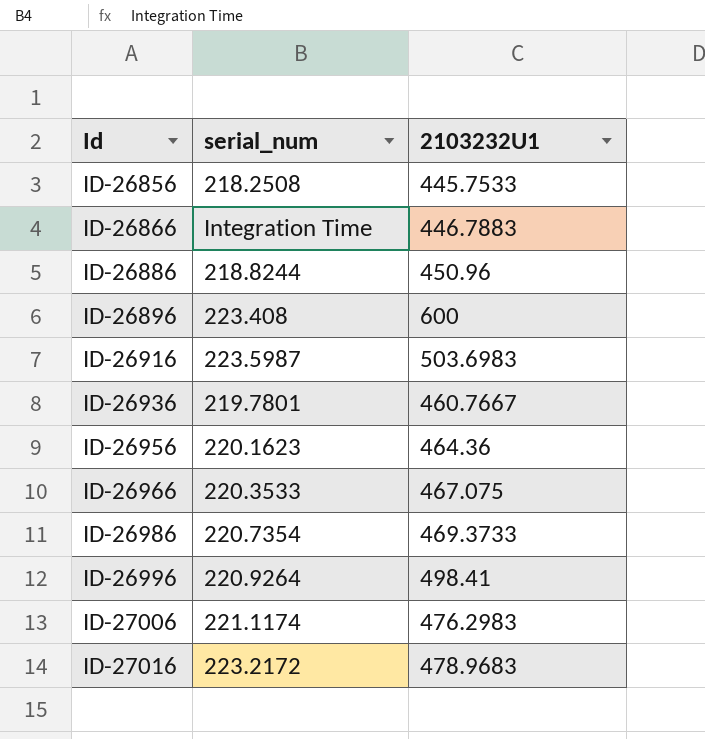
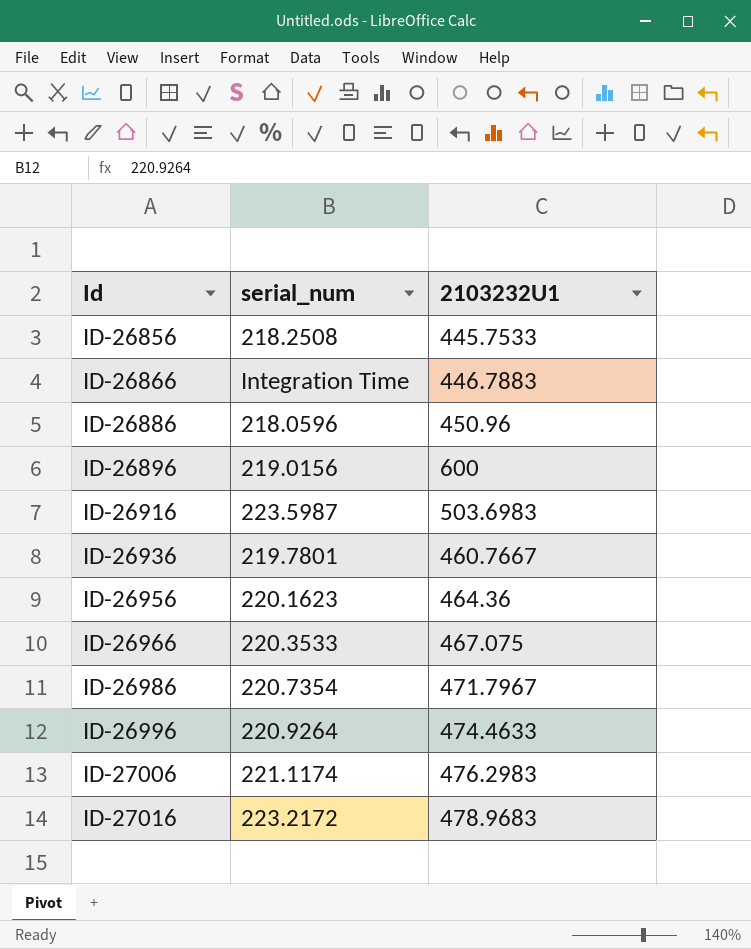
ID-26886 | serial_num: 218.8244 -> 218.0596
ID-26896 | serial_num: 223.408 -> 219.0156
ID-26986 | 2103232U1: 469.3733 -> 471.7967
ID-26996 | 2103232U1: 498.41 -> 474.4633

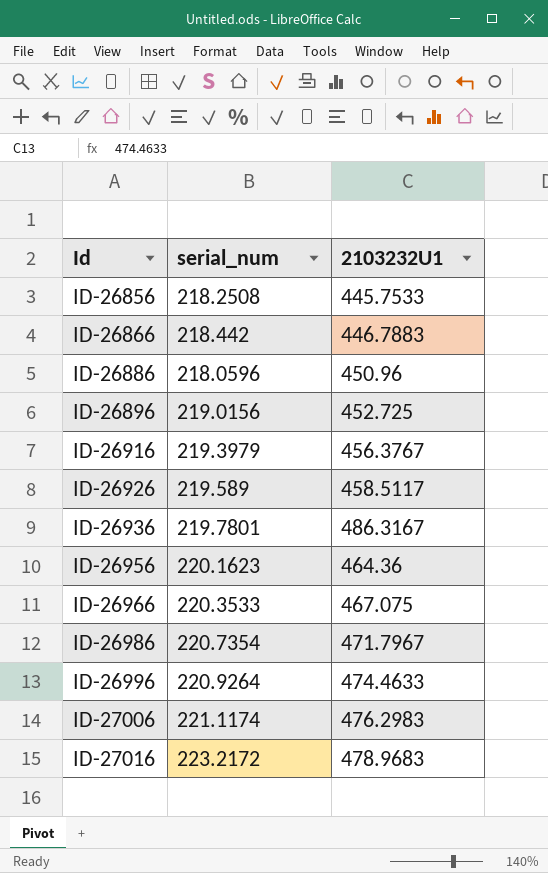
ID-26866 | serial_num: Integration Time -> 218.442
ID-26896 | 2103232U1: 600 -> 452.725
ID-26916 | serial_num: 223.5987 -> 219.3979
ID-26916 | 2103232U1: 503.6983 -> 456.3767
row ID-26926: none -> 219.589 | 458.5117
ID-26936 | 2103232U1: 460.7667 -> 486.3167

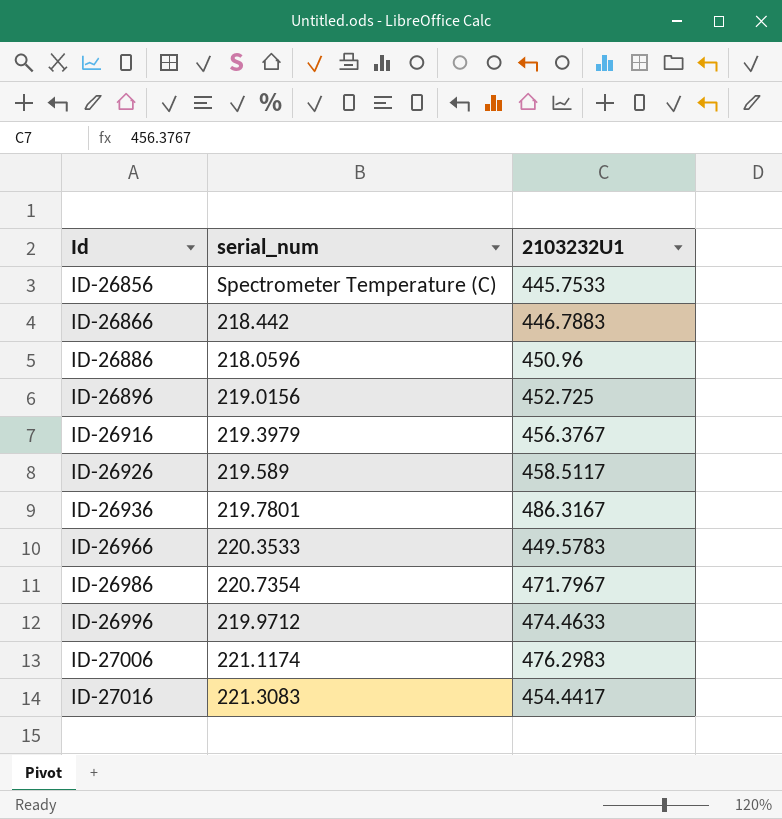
row ID-26956: 220.1623 | 464.36 -> none
ID-26856 | serial_num: 218.2508 -> Spectrometer Temperature (C)
ID-26966 | 2103232U1: 467.075 -> 449.5783
ID-26996 | serial_num: 220.9264 -> 219.9712
ID-27016 | serial_num: 223.2172 -> 221.3083
ID-27016 | 2103232U1: 478.9683 -> 454.4417

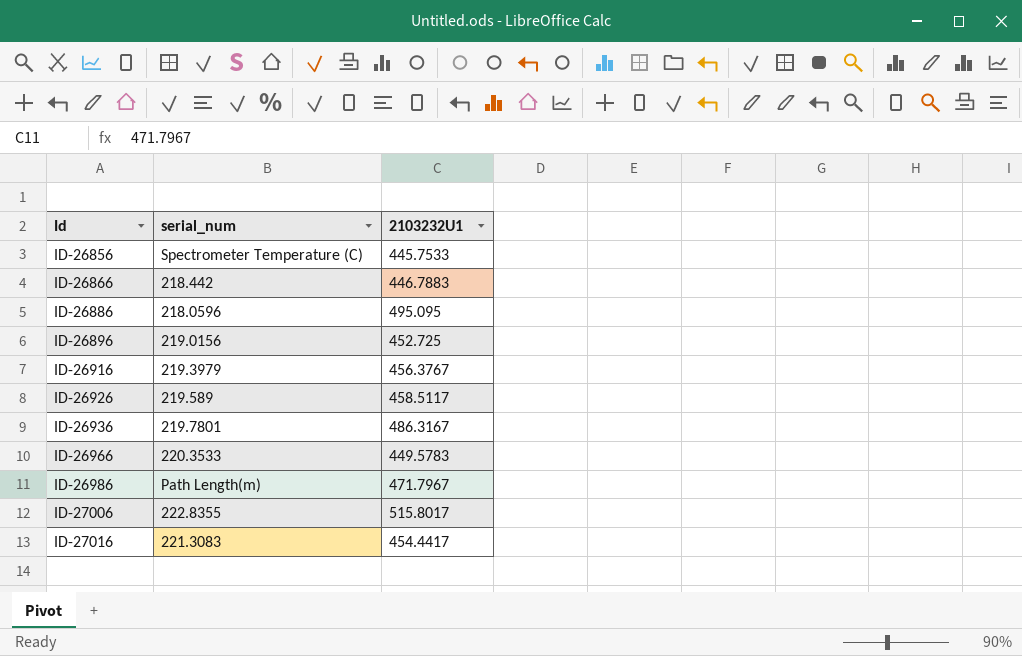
row ID-26996: 219.9712 | 474.4633 -> none
ID-26886 | 2103232U1: 450.96 -> 495.095
ID-26986 | serial_num: 220.7354 -> Path Length(m)
ID-27006 | serial_num: 221.1174 -> 222.8355
ID-27006 | 2103232U1: 476.2983 -> 515.8017

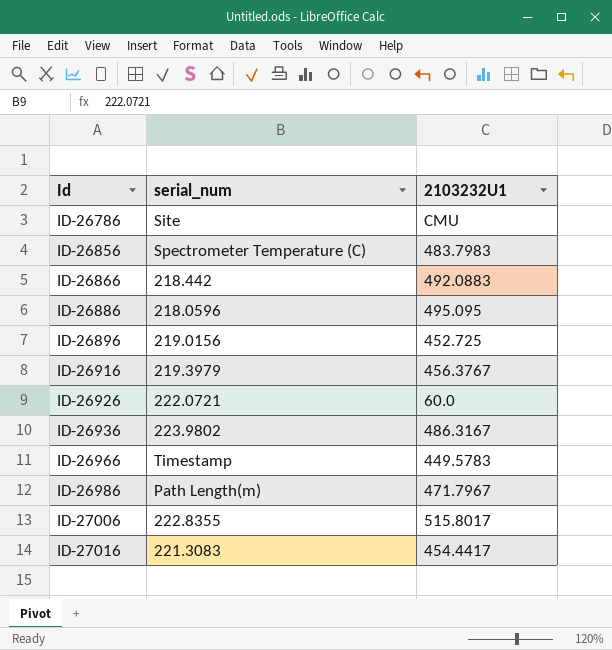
row ID-26786: none -> Site | CMU
ID-26856 | 2103232U1: 445.7533 -> 483.7983
ID-26866 | 2103232U1: 446.7883 -> 492.0883
ID-26926 | serial_num: 219.589 -> 222.0721
ID-26926 | 2103232U1: 458.5117 -> 60.0
ID-26936 | serial_num: 219.7801 -> 223.9802
ID-26966 | serial_num: 220.3533 -> Timestamp

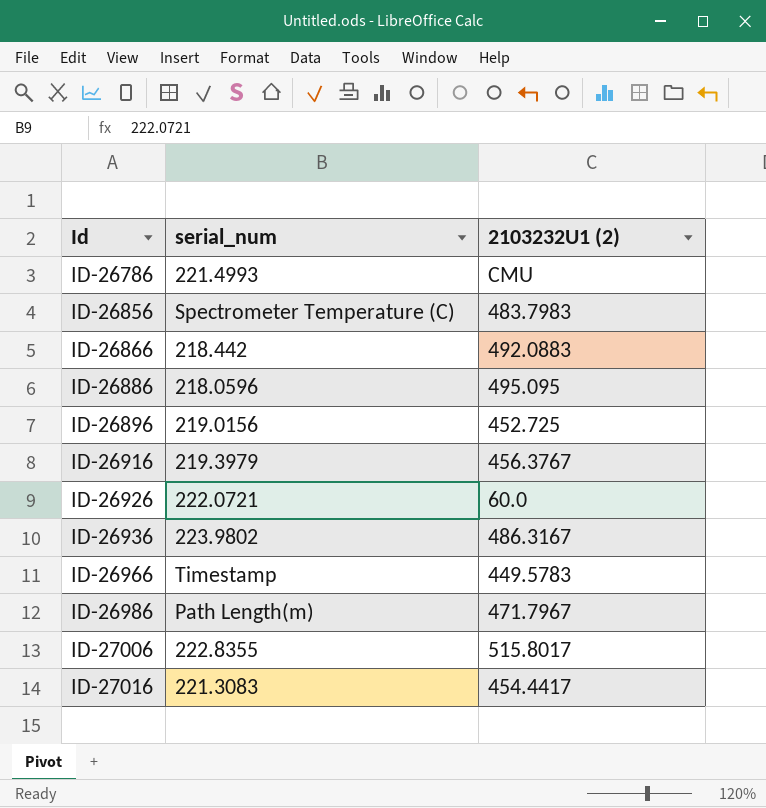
column name: 2103232U1 -> 2103232U1 (2)
ID-26786 | serial_num: Site -> 221.4993

